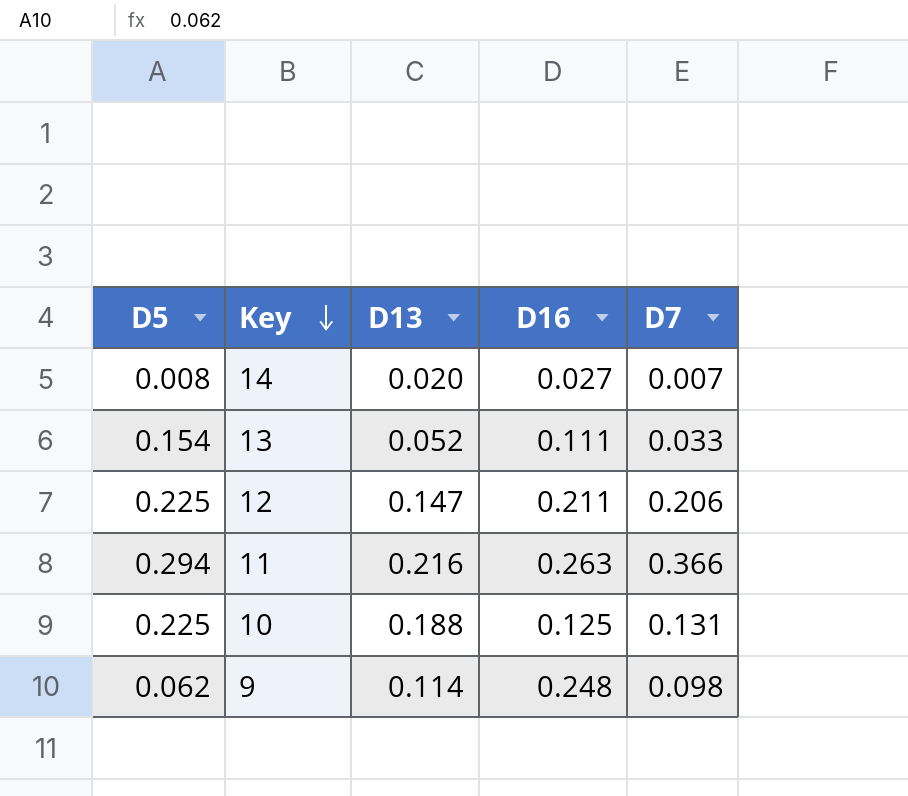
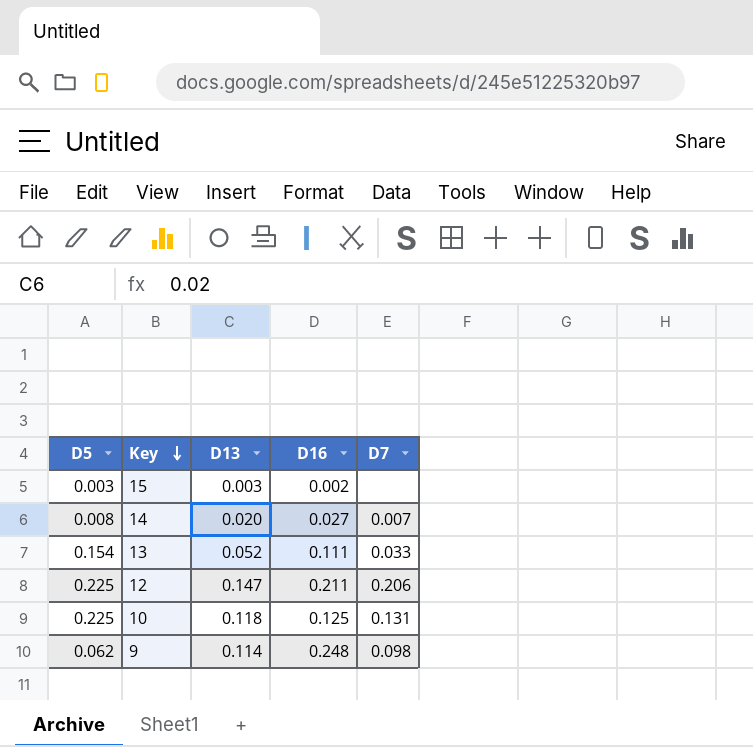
row 11: 0.294 | 0.216 | 0.263 | 0.366 -> none
row 15: none -> 0.003 | 0.003 | 0.002 | none
10 | D13: 0.188 -> 0.118

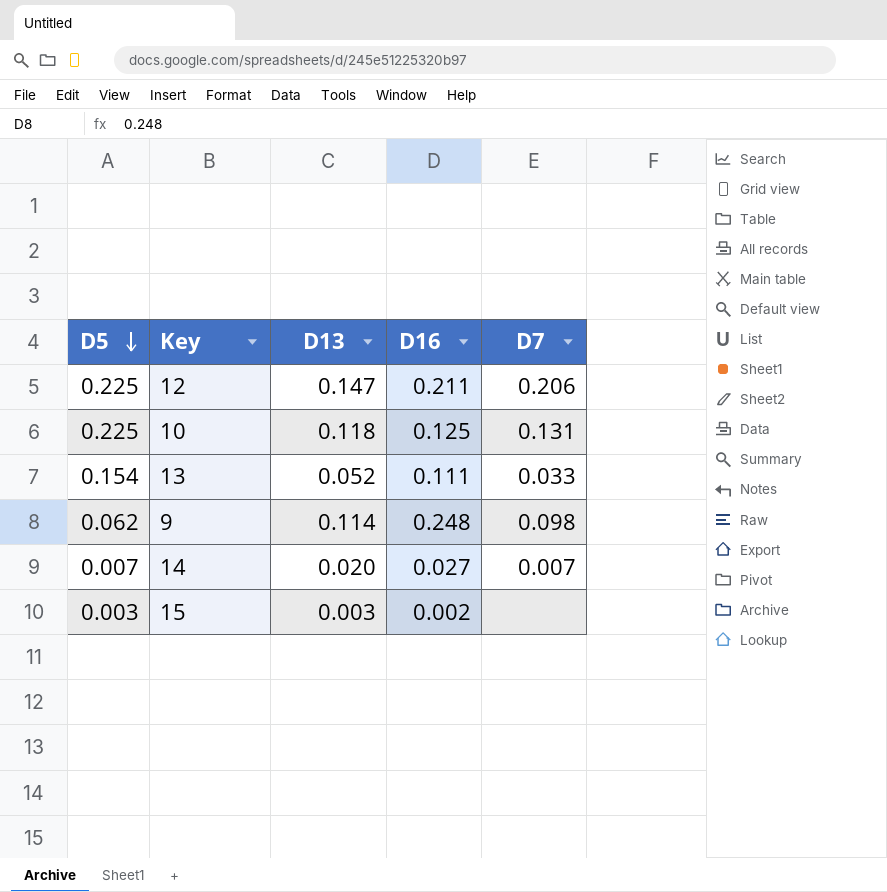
row order: Key descending -> D5 descending
14 | D5: 0.008 -> 0.007

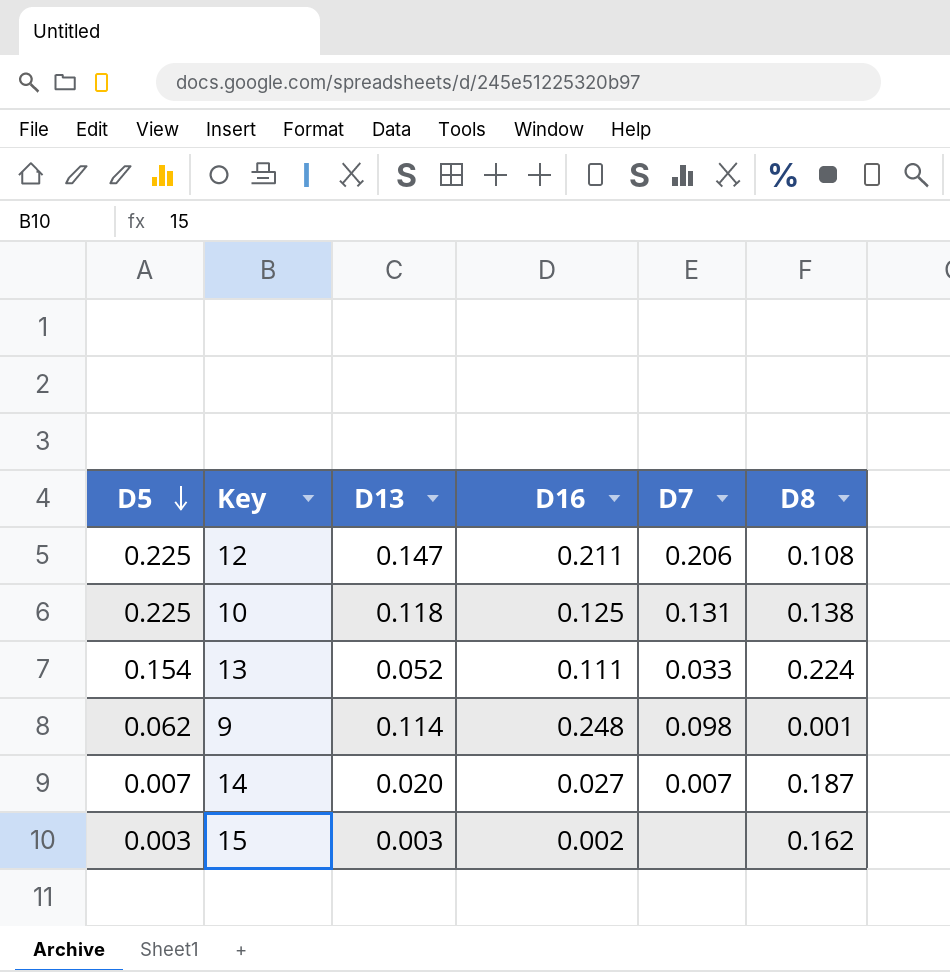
column D8 | position: none -> 6

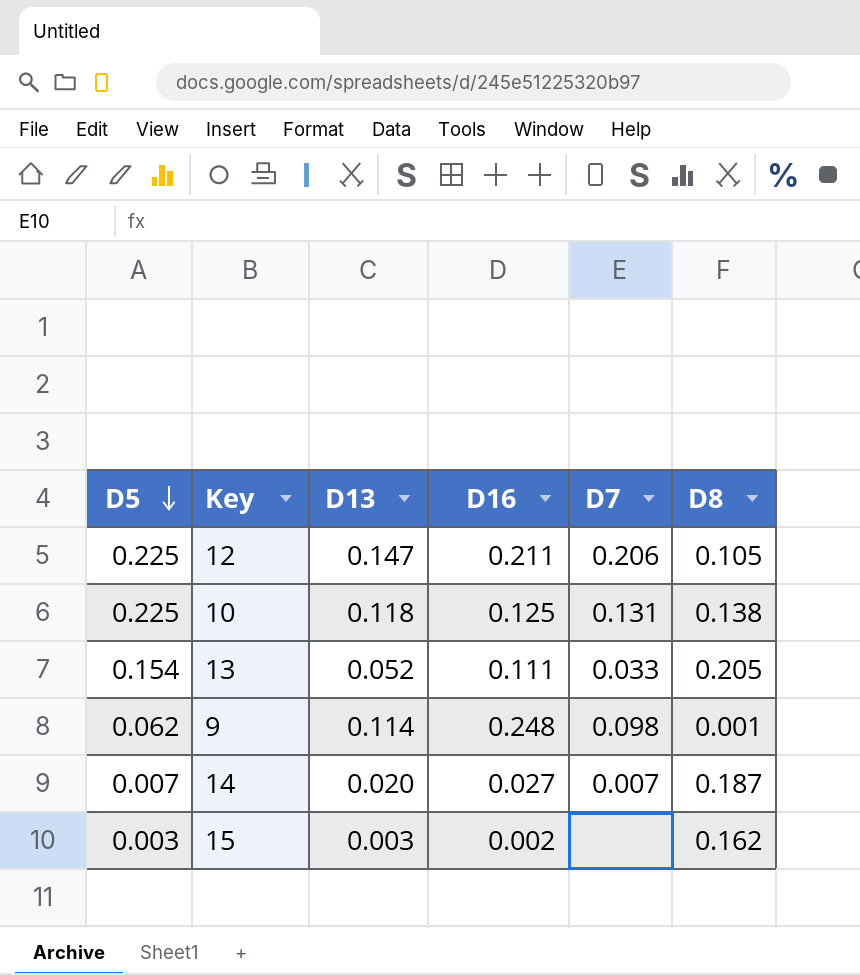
12 | D8: 0.108 -> 0.105
13 | D8: 0.224 -> 0.205

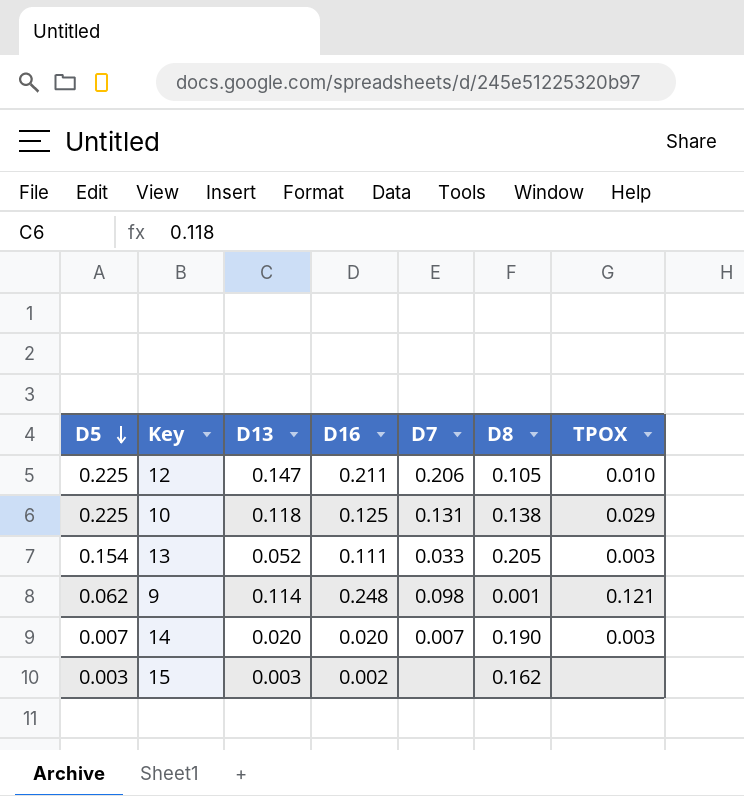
column TPOX | position: none -> 7
14 | D16: 0.027 -> 0.020
14 | D8: 0.187 -> 0.190

